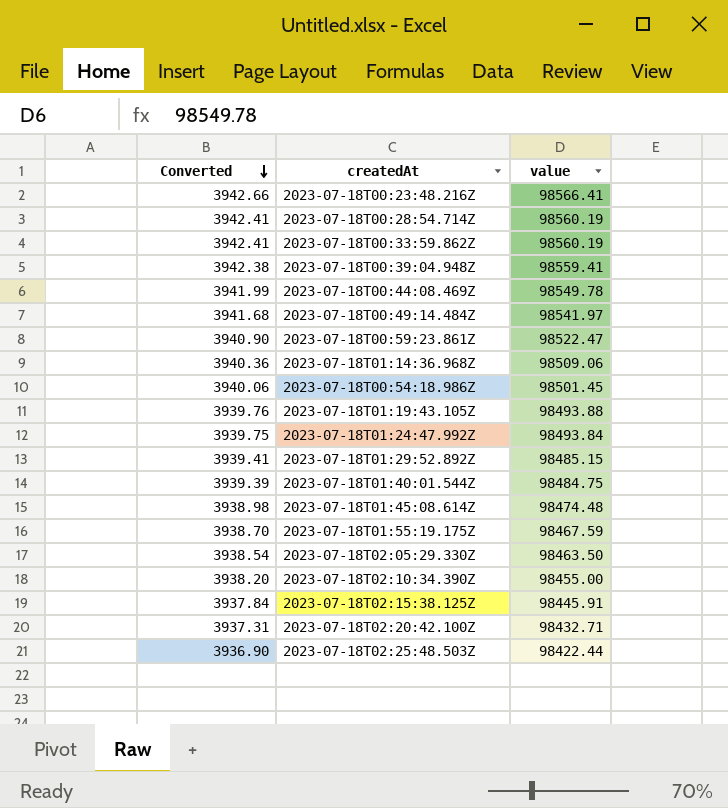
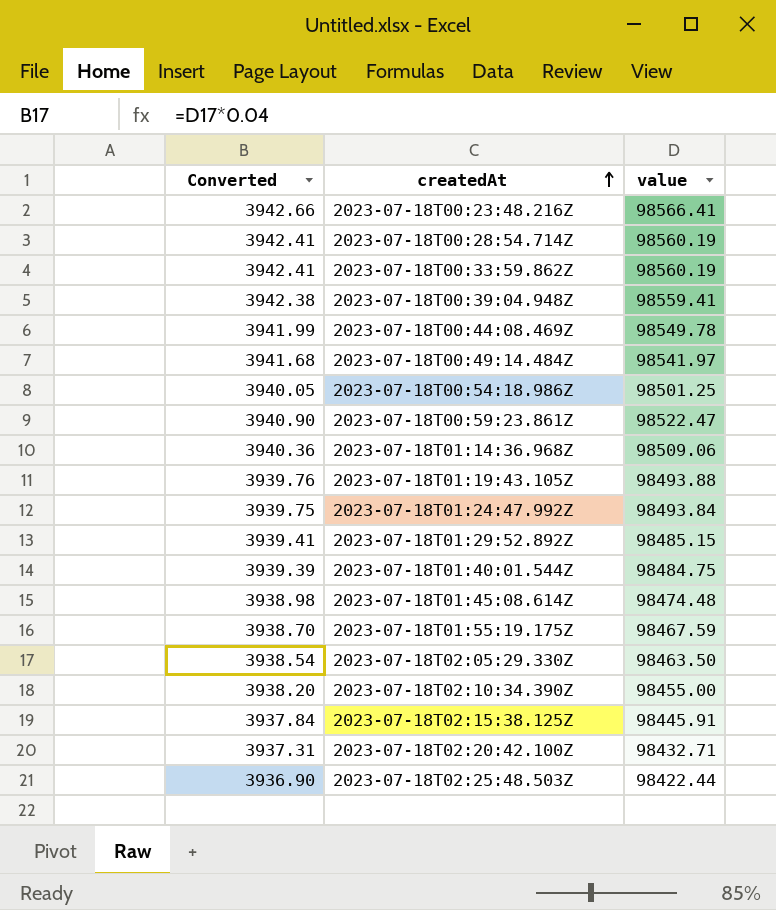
row order: Converted descending -> createdAt ascending
2023-07-18T00:54:18.986Z | Converted: 3940.06 -> 3940.05
2023-07-18T00:54:18.986Z | value: 98501.45 -> 98501.25

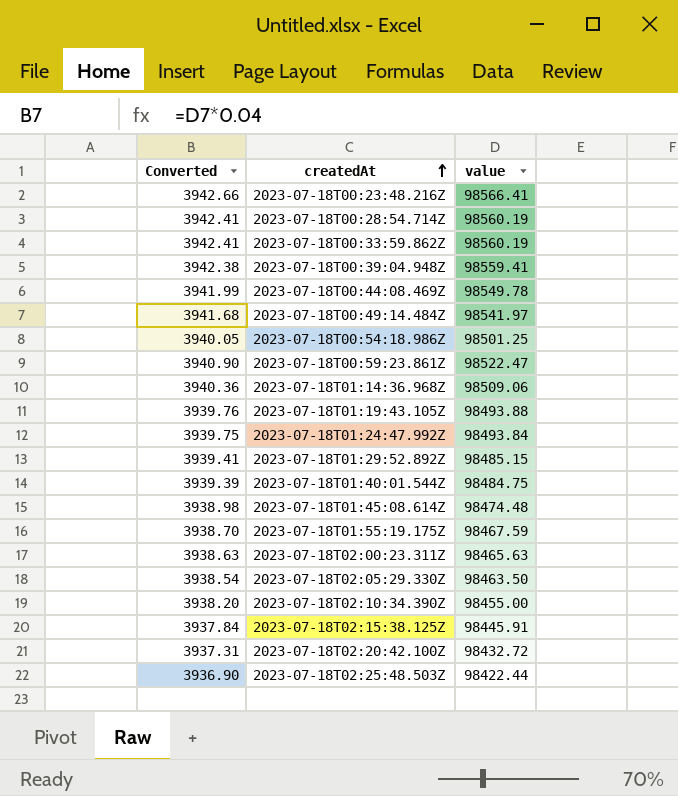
row 2023-07-18T02:00:23.311Z: none -> 3938.63 | 98465.63
2023-07-18T02:20:42.100Z | value: 98432.71 -> 98432.72

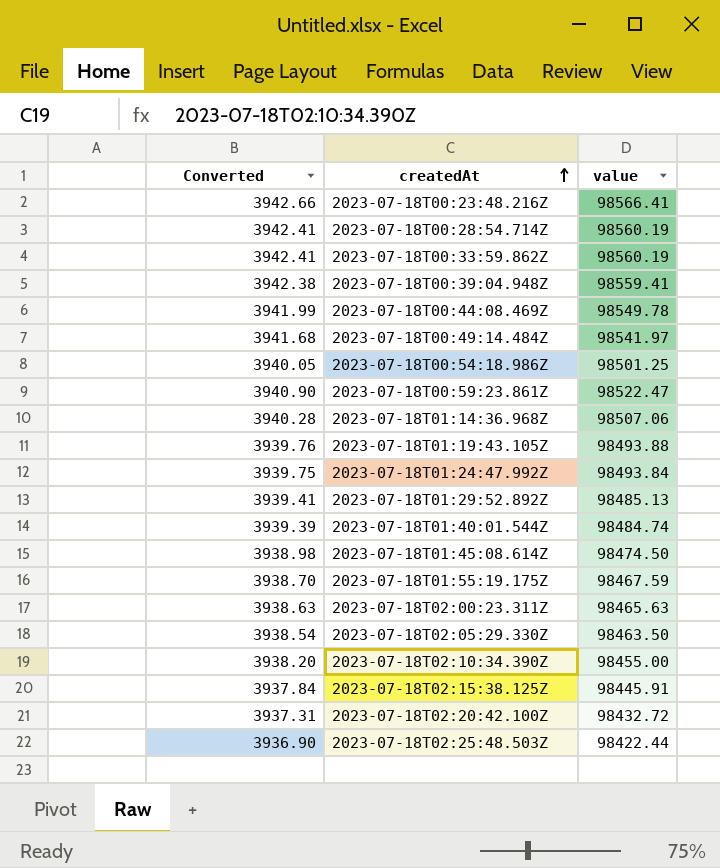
2023-07-18T01:14:36.968Z | Converted: 3940.36 -> 3940.28
2023-07-18T01:14:36.968Z | value: 98509.06 -> 98507.06
2023-07-18T01:29:52.892Z | value: 98485.15 -> 98485.13
2023-07-18T01:40:01.544Z | value: 98484.75 -> 98484.74
2023-07-18T01:45:08.614Z | value: 98474.48 -> 98474.50

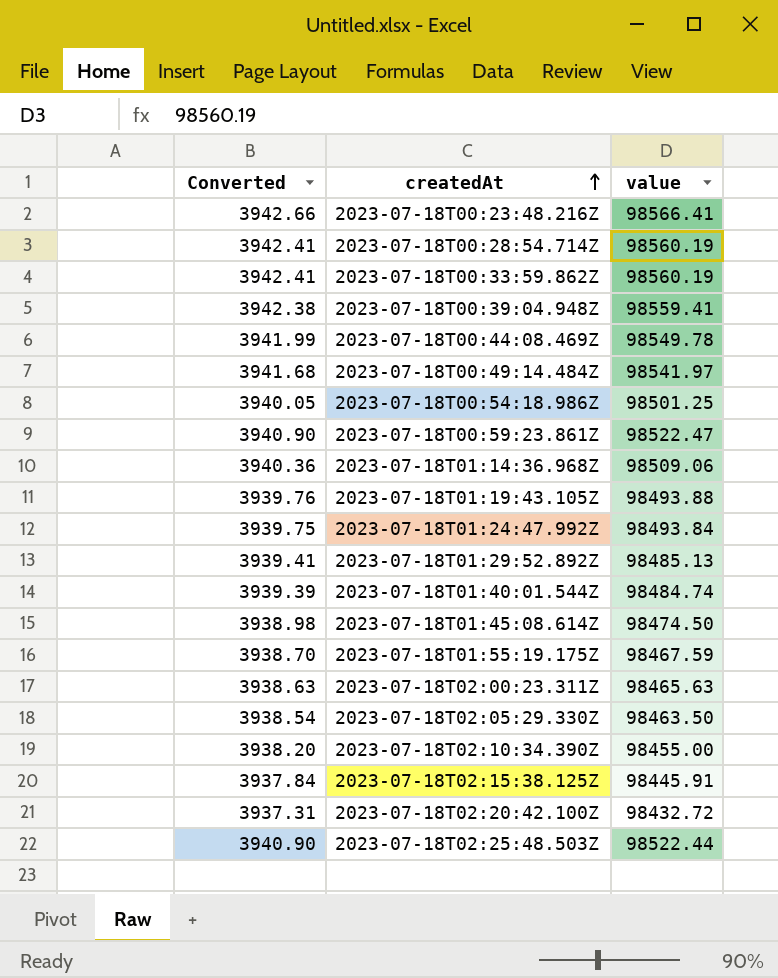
2023-07-18T01:14:36.968Z | Converted: 3940.28 -> 3940.36
2023-07-18T01:14:36.968Z | value: 98507.06 -> 98509.06
2023-07-18T02:25:48.503Z | Converted: 3936.90 -> 3940.90
2023-07-18T02:25:48.503Z | value: 98422.44 -> 98522.44

